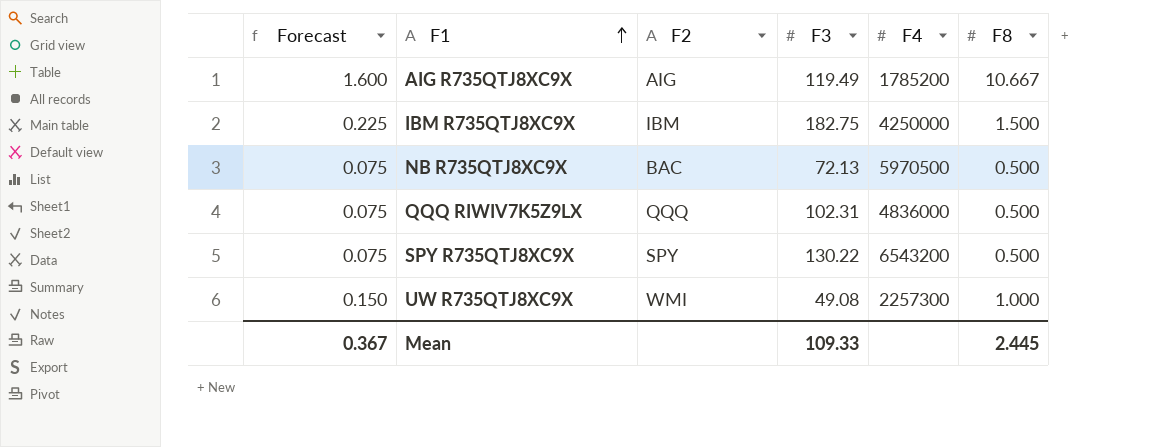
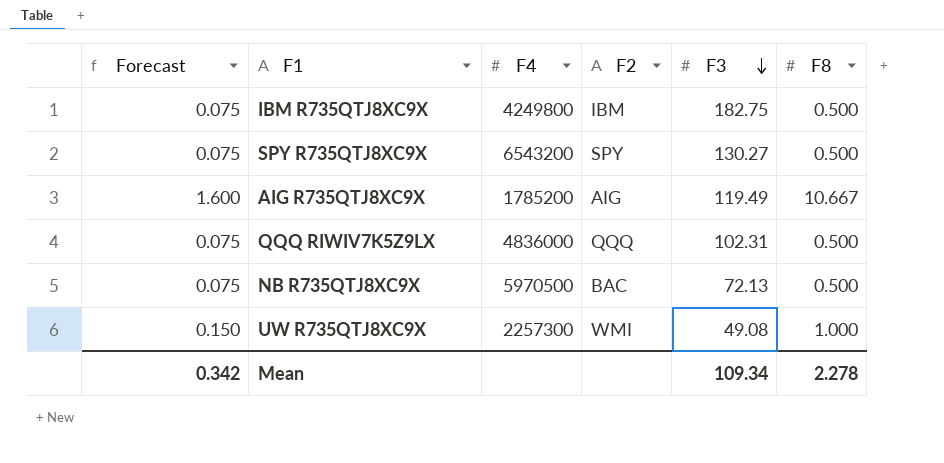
row order: F1 ascending -> F3 descending
column F4 | position: 5 -> 3
IBM R735QTJ8XC9X | Forecast: 0.225 -> 0.075
IBM R735QTJ8XC9X | F4: 4250000 -> 4249800
IBM R735QTJ8XC9X | F8: 1.500 -> 0.500
SPY R735QTJ8XC9X | F3: 130.22 -> 130.27
Mean | Forecast: 0.367 -> 0.342
Mean | F3: 109.33 -> 109.34
Mean | F8: 2.445 -> 2.278

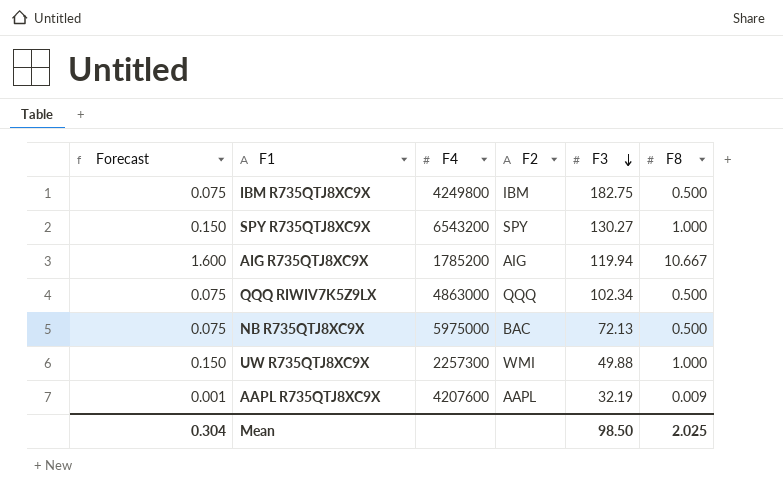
SPY R735QTJ8XC9X | Forecast: 0.075 -> 0.150
SPY R735QTJ8XC9X | F8: 0.500 -> 1.000
AIG R735QTJ8XC9X | F3: 119.49 -> 119.94
QQQ RIWIV7K5Z9LX | F4: 4836000 -> 4863000
QQQ RIWIV7K5Z9LX | F3: 102.31 -> 102.34
NB R735QTJ8XC9X | F4: 5970500 -> 5975000
UW R735QTJ8XC9X | F3: 49.08 -> 49.88
row AAPL R735QTJ8XC9X: none -> 0.001 | 4207600 | AAPL | 32.19 | 0.009
Mean | Forecast: 0.342 -> 0.304
Mean | F3: 109.34 -> 98.50
Mean | F8: 2.278 -> 2.025

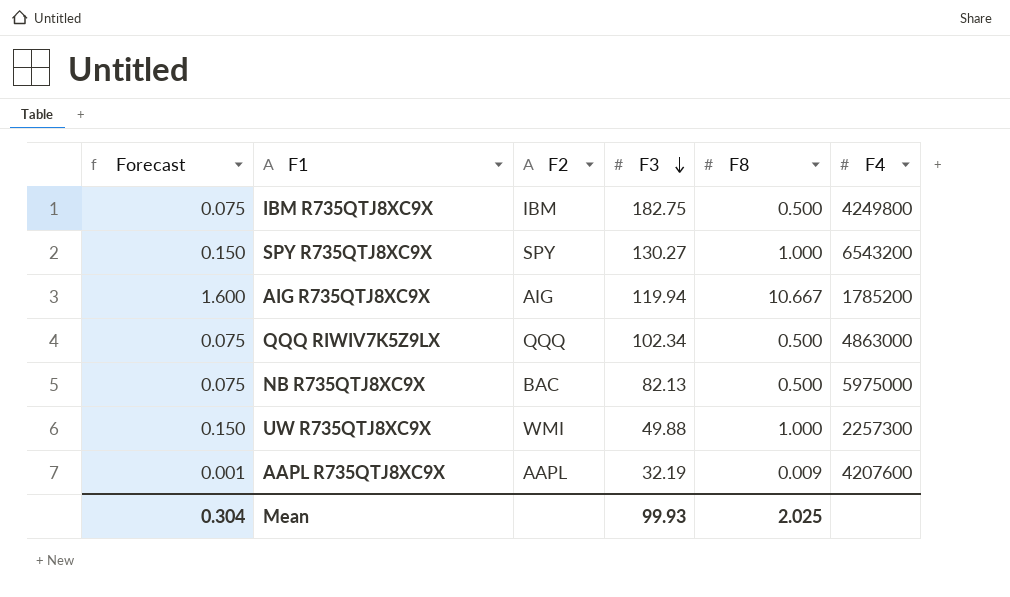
column F4 | position: 3 -> 6
NB R735QTJ8XC9X | F3: 72.13 -> 82.13
Mean | F3: 98.50 -> 99.93

